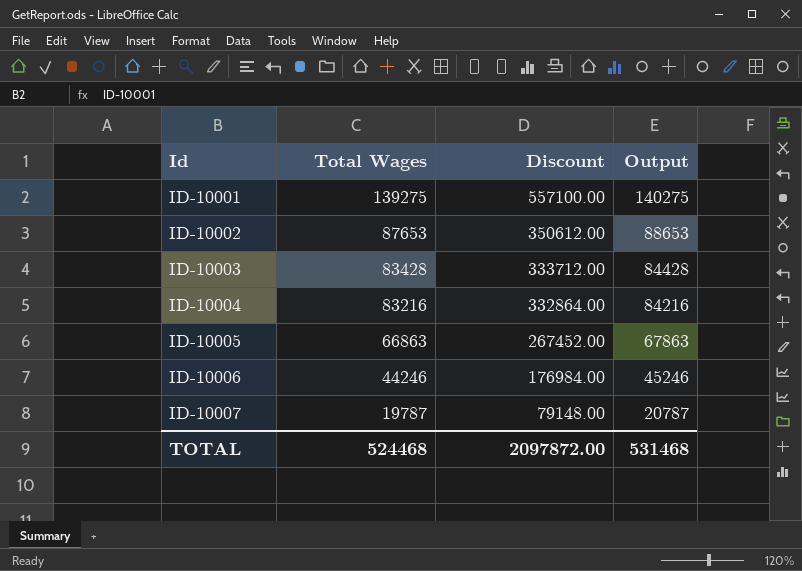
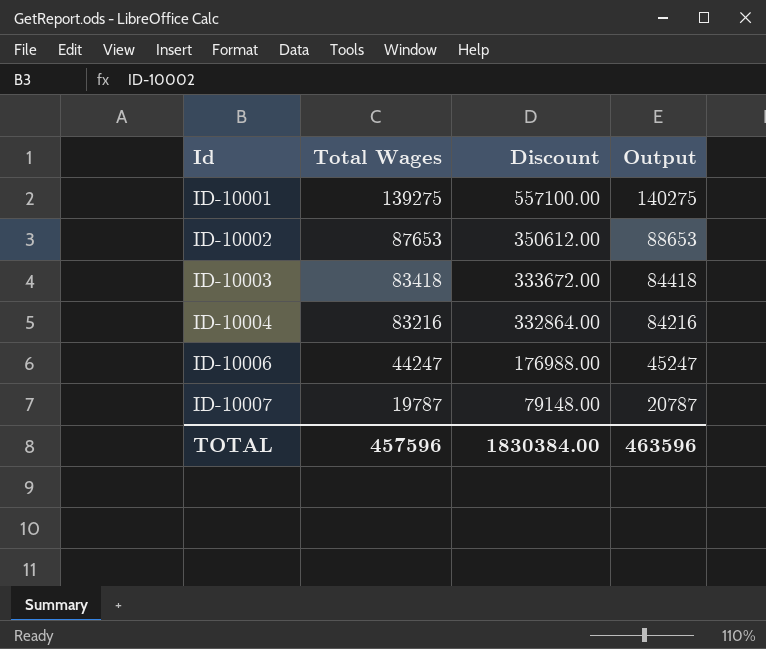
row ID-10005: 66863 | 267452.00 | 67863 -> none
ID-10003 | Total Wages: 83428 -> 83418
ID-10003 | Discount: 333712.00 -> 333672.00
ID-10003 | Output: 84428 -> 84418
ID-10006 | Total Wages: 44246 -> 44247
ID-10006 | Discount: 176984.00 -> 176988.00
ID-10006 | Output: 45246 -> 45247
TOTAL | Total Wages: 524468 -> 457596
TOTAL | Discount: 2097872.00 -> 1830384.00
TOTAL | Output: 531468 -> 463596

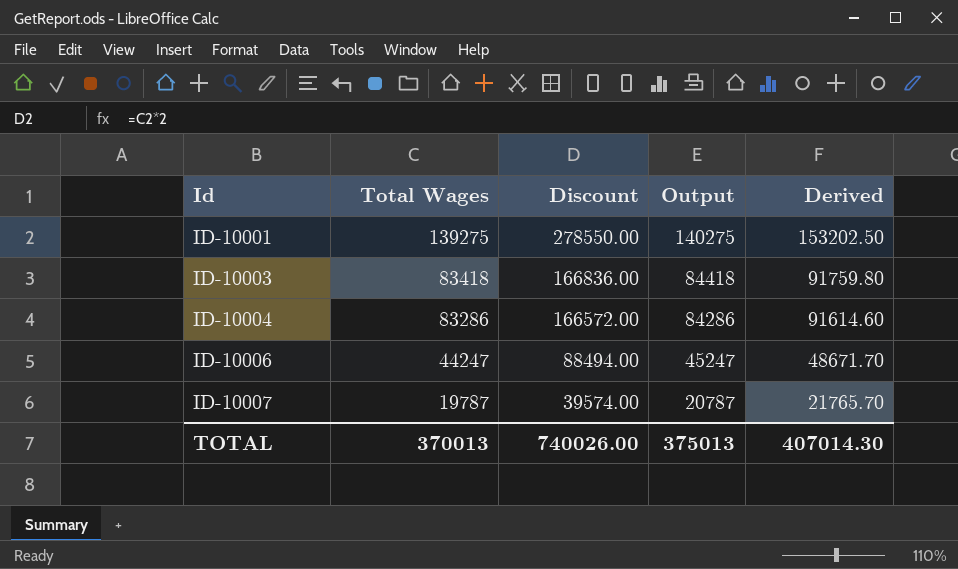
column Discount | formula: [Total Wages] * 4 -> [Total Wages] * 2
column Derived | formula: none -> [Total Wages] * 1.1
row ID-10002: 87653 | 350612.00 | 88653 -> none
ID-10004 | Total Wages: 83216 -> 83286
ID-10004 | Output: 84216 -> 84286
TOTAL | Total Wages: 457596 -> 370013
TOTAL | Discount: 1830384.00 -> 740026.00
TOTAL | Output: 463596 -> 375013

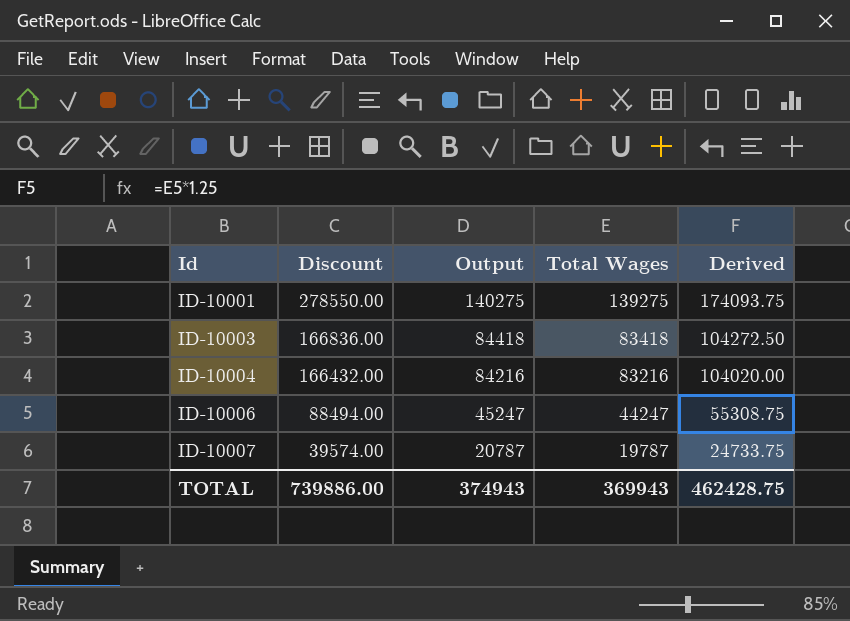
column Total Wages | position: 2 -> 4
column Derived | formula: [Total Wages] * 1.1 -> [Total Wages] * 1.25
ID-10004 | Discount: 166572.00 -> 166432.00
ID-10004 | Output: 84286 -> 84216
ID-10004 | Total Wages: 83286 -> 83216
TOTAL | Discount: 740026.00 -> 739886.00
TOTAL | Output: 375013 -> 374943
TOTAL | Total Wages: 370013 -> 369943
TOTAL | Derived: 407014.30 -> 462428.75

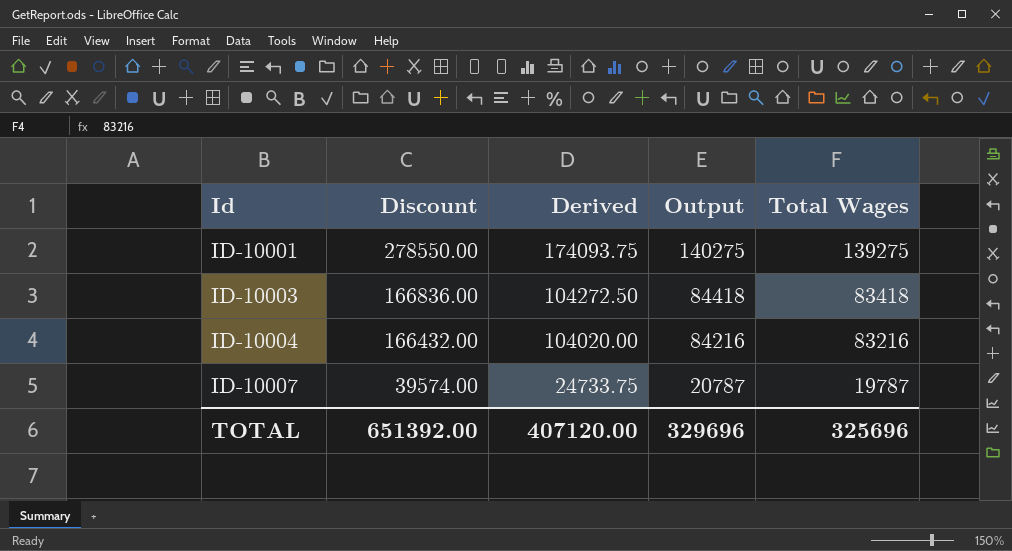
column Derived | position: 5 -> 3
row ID-10006: 88494.00 | 45247 | 44247 | 55308.75 -> none
TOTAL | Discount: 739886.00 -> 651392.00
TOTAL | Derived: 462428.75 -> 407120.00
TOTAL | Output: 374943 -> 329696
TOTAL | Total Wages: 369943 -> 325696

